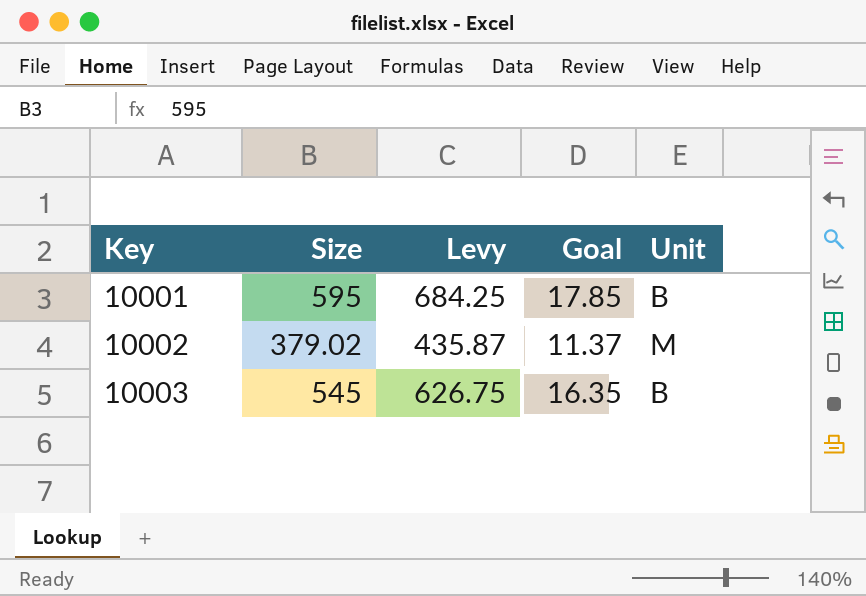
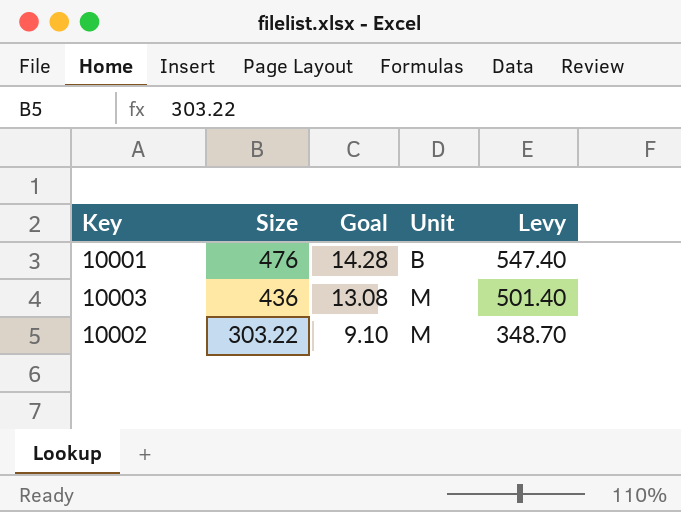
row order: Key ascending -> Size descending
column Levy | position: 3 -> 5
10001 | Size: 595 -> 476
10001 | Goal: 17.85 -> 14.28
10001 | Levy: 684.25 -> 547.40
10003 | Size: 545 -> 436
10003 | Goal: 16.35 -> 13.08
10003 | Unit: B -> M
10003 | Levy: 626.75 -> 501.40
10002 | Size: 379.02 -> 303.22
10002 | Goal: 11.37 -> 9.10
10002 | Levy: 435.87 -> 348.70

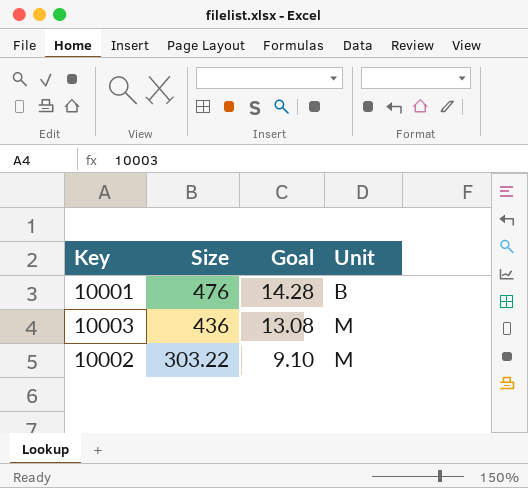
column Levy | formula: [Size] * 1.15 -> none

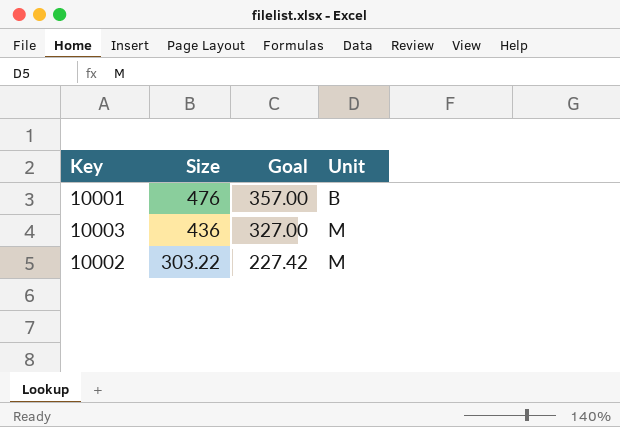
column Goal | formula: [Size] * 0.03 -> [Size] * 0.75

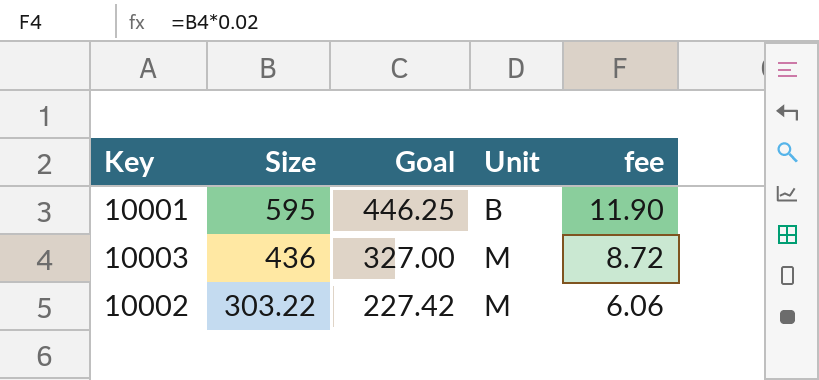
column fee | formula: none -> [Size] * 0.02
10001 | Size: 476 -> 595
10001 | Goal: 357.00 -> 446.25

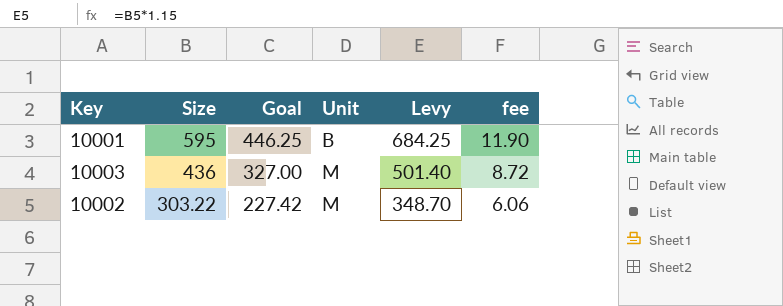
column Levy | formula: none -> [Size] * 1.15

